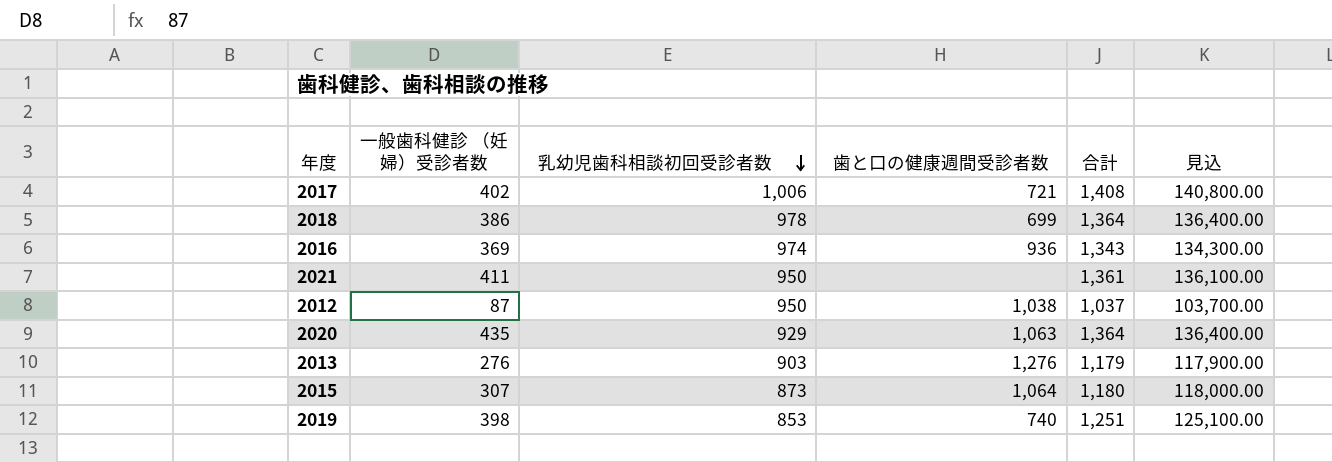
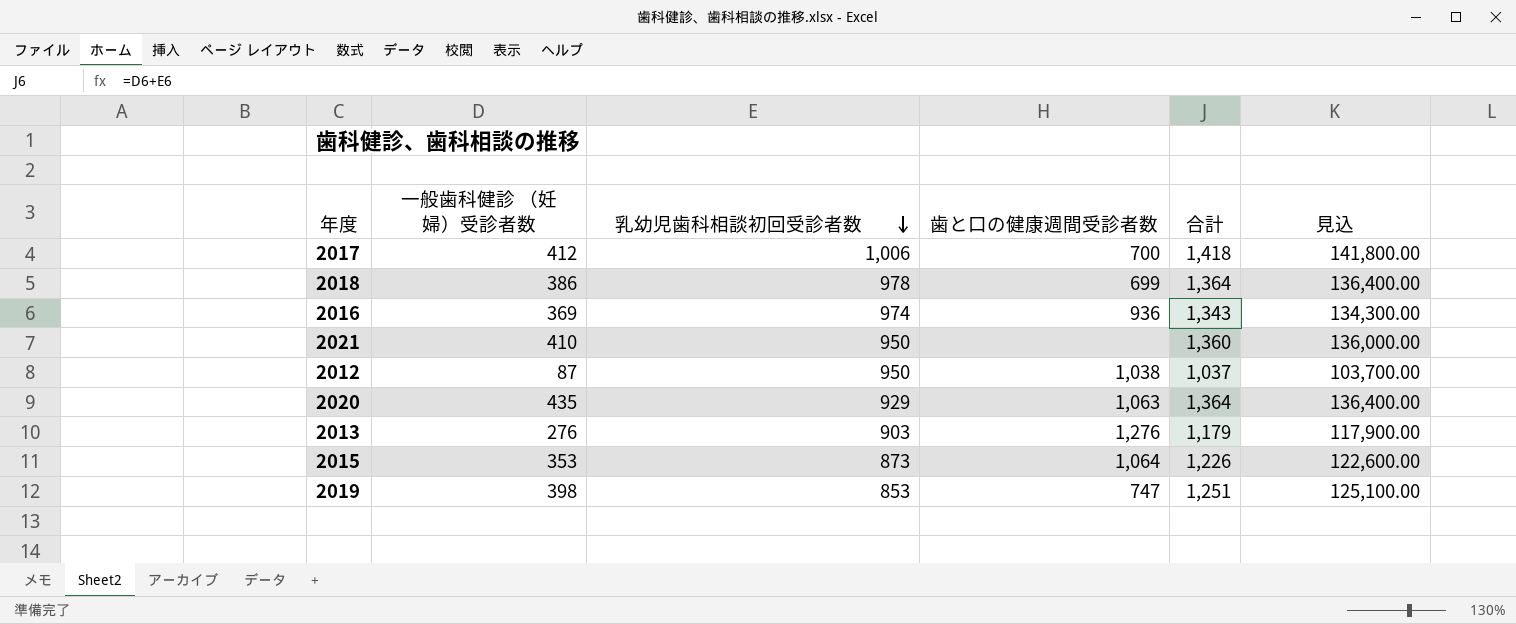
2017 | 一般歯科健診 （妊婦）受診者数: 402 -> 412
2017 | 歯と口の健康週間受診者数: 721 -> 700
2017 | 合計: 1,408 -> 1,418
2017 | 見込: 140,800.00 -> 141,800.00
2021 | 一般歯科健診 （妊婦）受診者数: 411 -> 410
2021 | 合計: 1,361 -> 1,360
2021 | 見込: 136,100.00 -> 136,000.00
2015 | 一般歯科健診 （妊婦）受診者数: 307 -> 353
2015 | 合計: 1,180 -> 1,226
2015 | 見込: 118,000.00 -> 122,600.00
2019 | 歯と口の健康週間受診者数: 740 -> 747

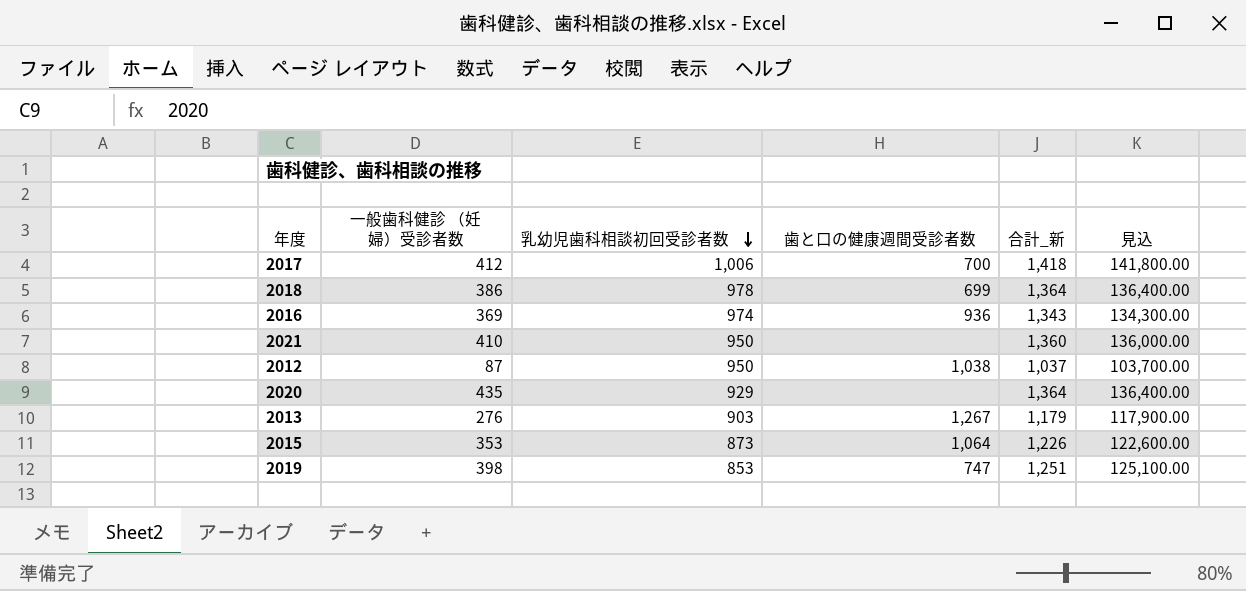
column name: 合計 -> 合計_新
2020 | 歯と口の健康週間受診者数: 1,063 -> none
2013 | 歯と口の健康週間受診者数: 1,276 -> 1,267

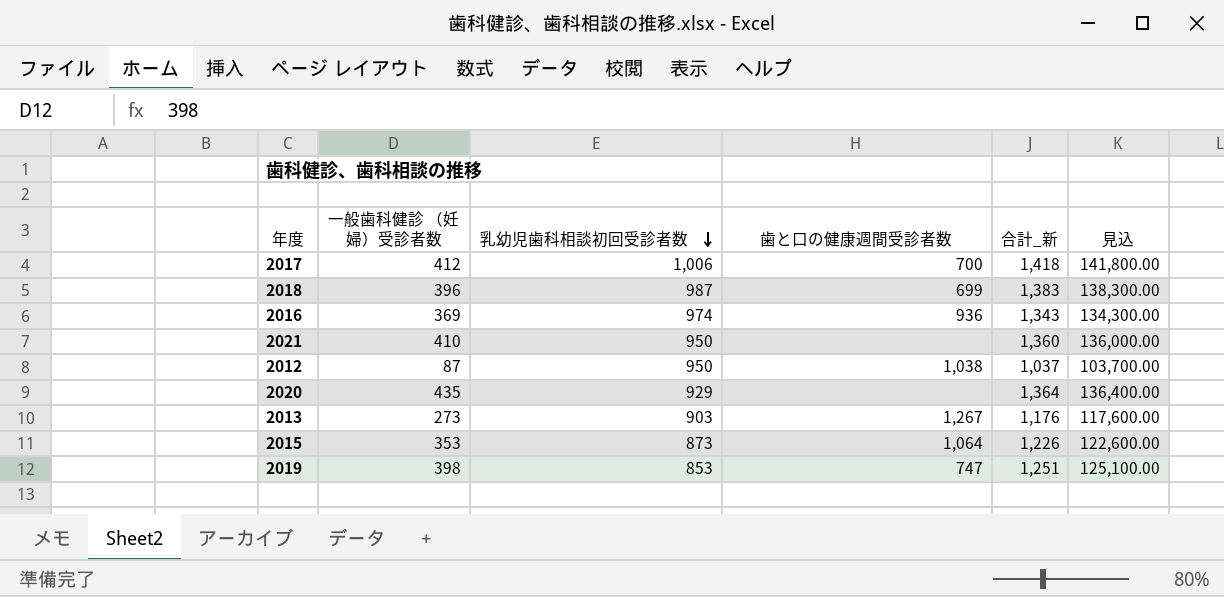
2018 | 一般歯科健診 （妊婦）受診者数: 386 -> 396
2018 | 乳幼児歯科相談初回受診者数: 978 -> 987
2018 | 合計_新: 1,364 -> 1,383
2018 | 見込: 136,400.00 -> 138,300.00
2013 | 一般歯科健診 （妊婦）受診者数: 276 -> 273
2013 | 合計_新: 1,179 -> 1,176
2013 | 見込: 117,900.00 -> 117,600.00

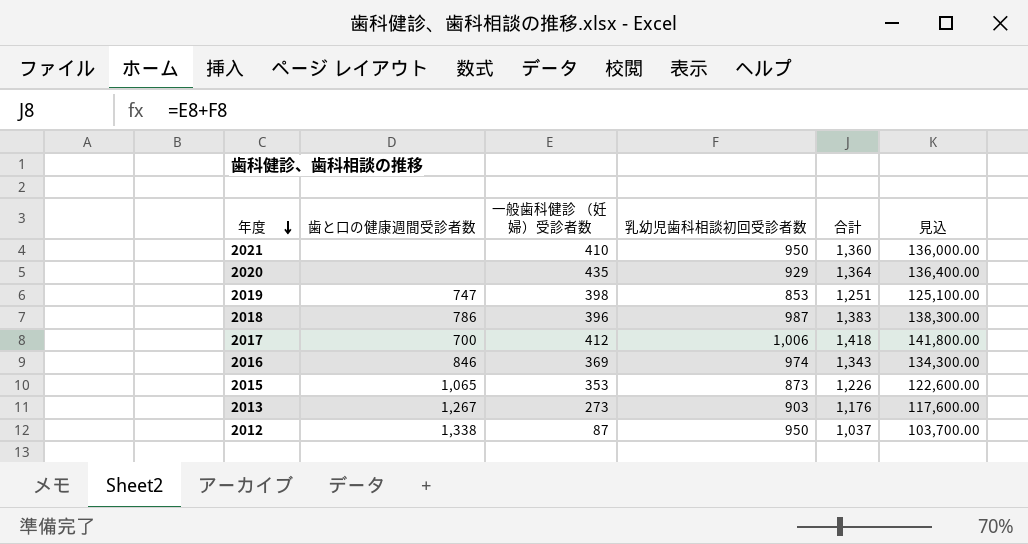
row order: 乳幼児歯科相談初回受診者数 descending -> 年度 descending
column 歯と口の健康週間受診者数 | position: 4 -> 2
column name: 合計_新 -> 合計
2018 | 歯と口の健康週間受診者数: 699 -> 786
2016 | 歯と口の健康週間受診者数: 936 -> 846
2015 | 歯と口の健康週間受診者数: 1,064 -> 1,065
2012 | 歯と口の健康週間受診者数: 1,038 -> 1,338

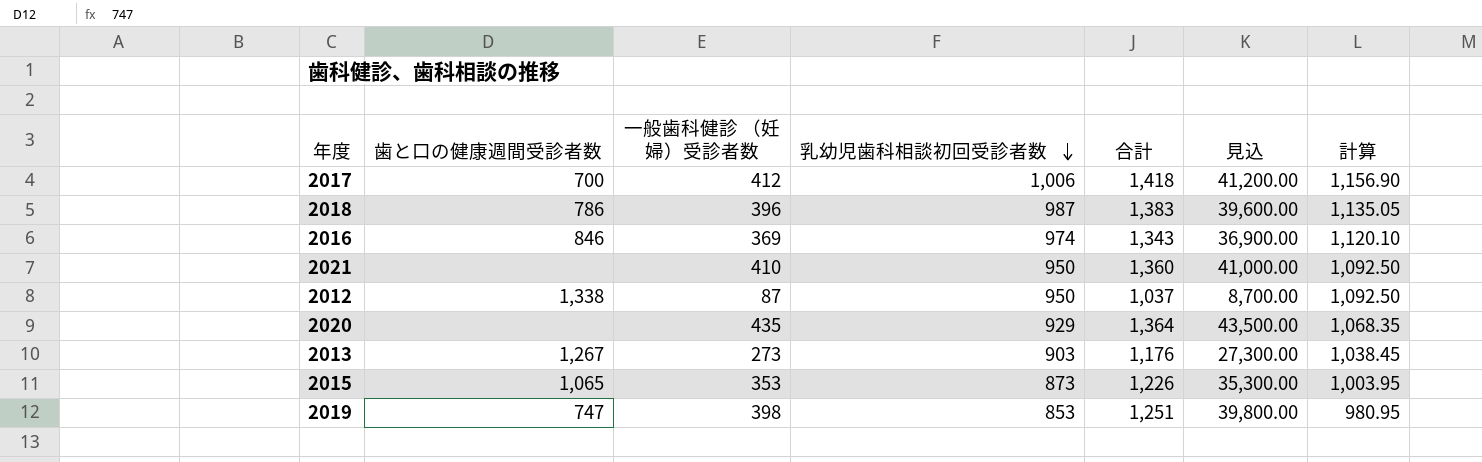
row order: 年度 descending -> 乳幼児歯科相談初回受診者数 descending
column 見込 | formula: [合計] * 100 -> [一般歯科健診 （妊婦）受診者数] * 100
column 計算 | formula: none -> [乳幼児歯科相談初回受診者数] * 1.15

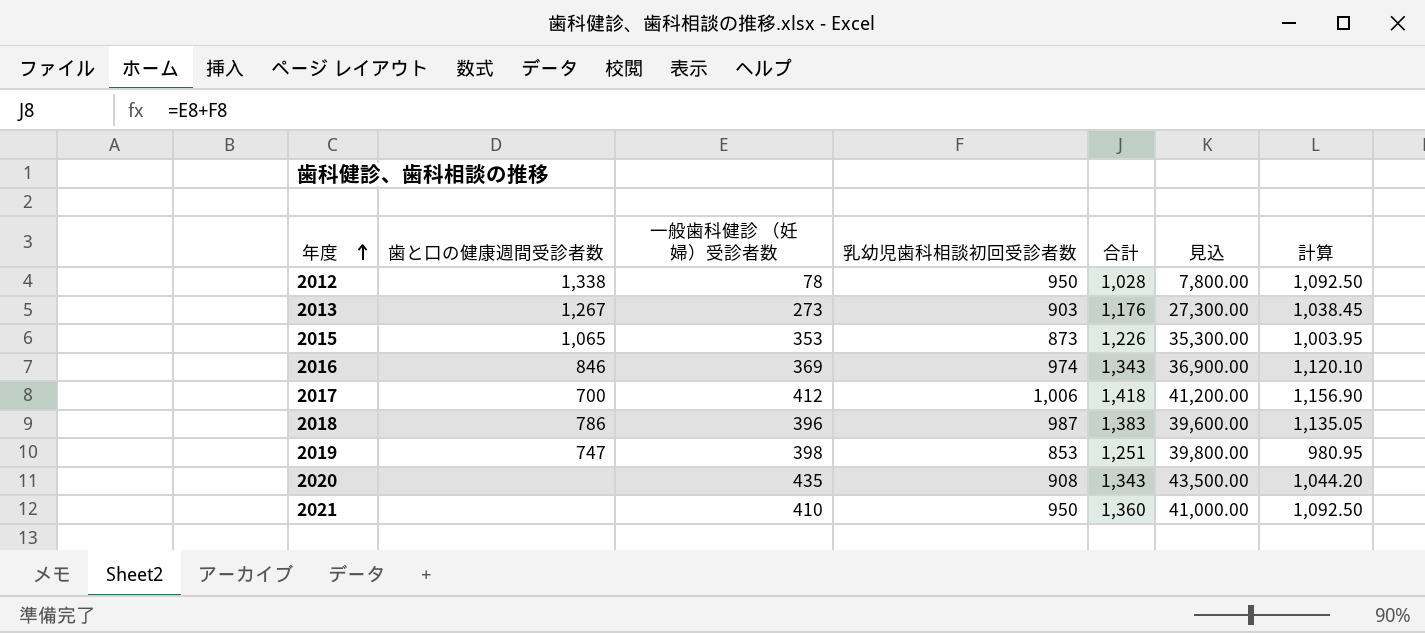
row order: 乳幼児歯科相談初回受診者数 descending -> 年度 ascending
2012 | 一般歯科健診 （妊婦）受診者数: 87 -> 78
2012 | 合計: 1,037 -> 1,028
2012 | 見込: 8,700.00 -> 7,800.00
2020 | 乳幼児歯科相談初回受診者数: 929 -> 908
2020 | 合計: 1,364 -> 1,343
2020 | 計算: 1,068.35 -> 1,044.20

